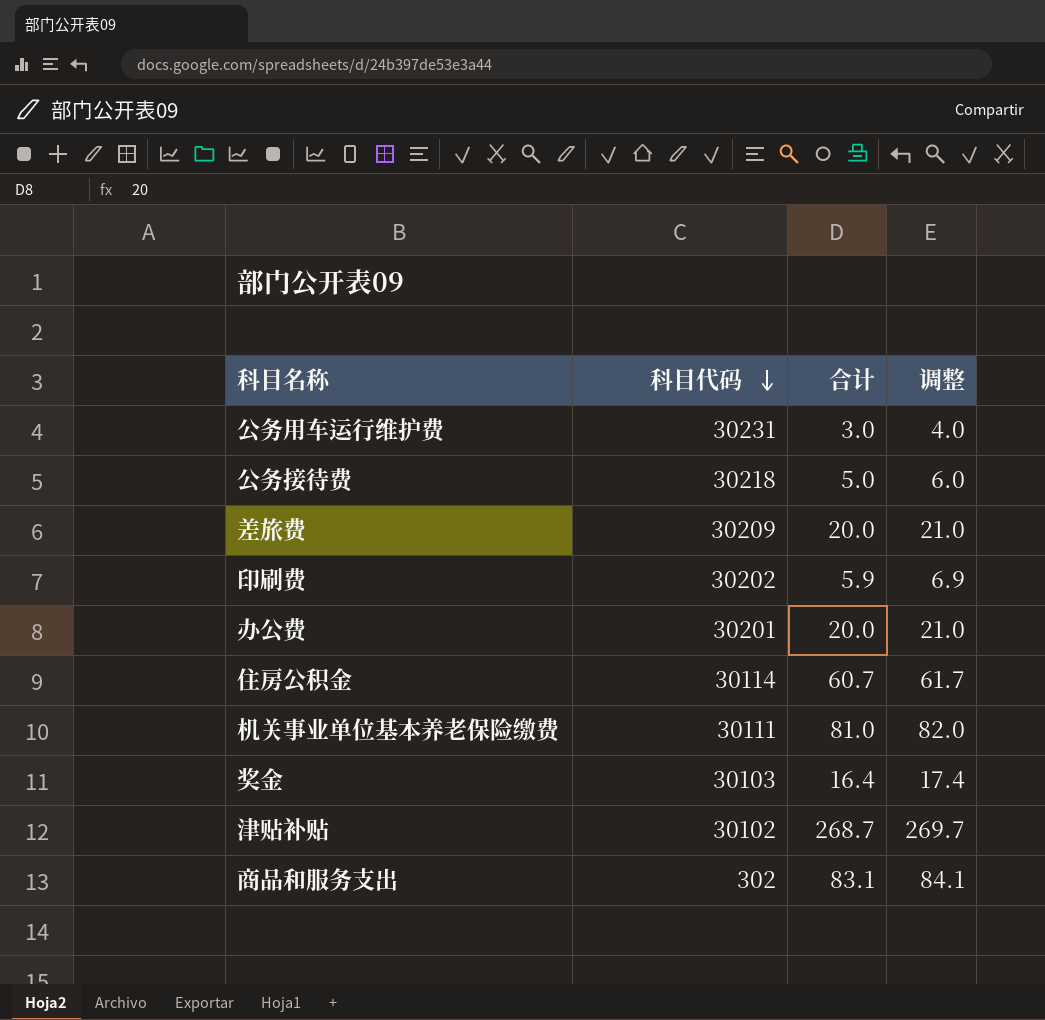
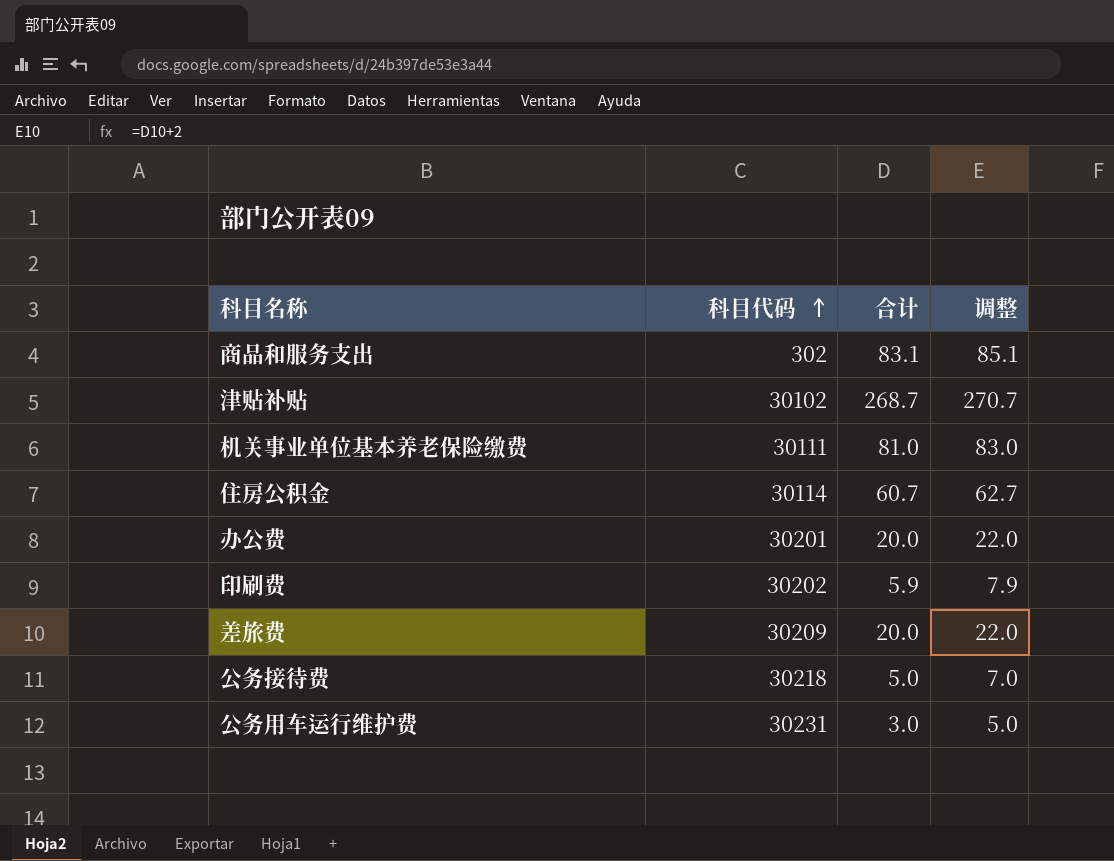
row order: 科目代码 descending -> 科目代码 ascending
column 调整 | formula: [合计] + 1 -> [合计] + 2
row 奖金: 30103 | 16.4 | 17.4 -> none

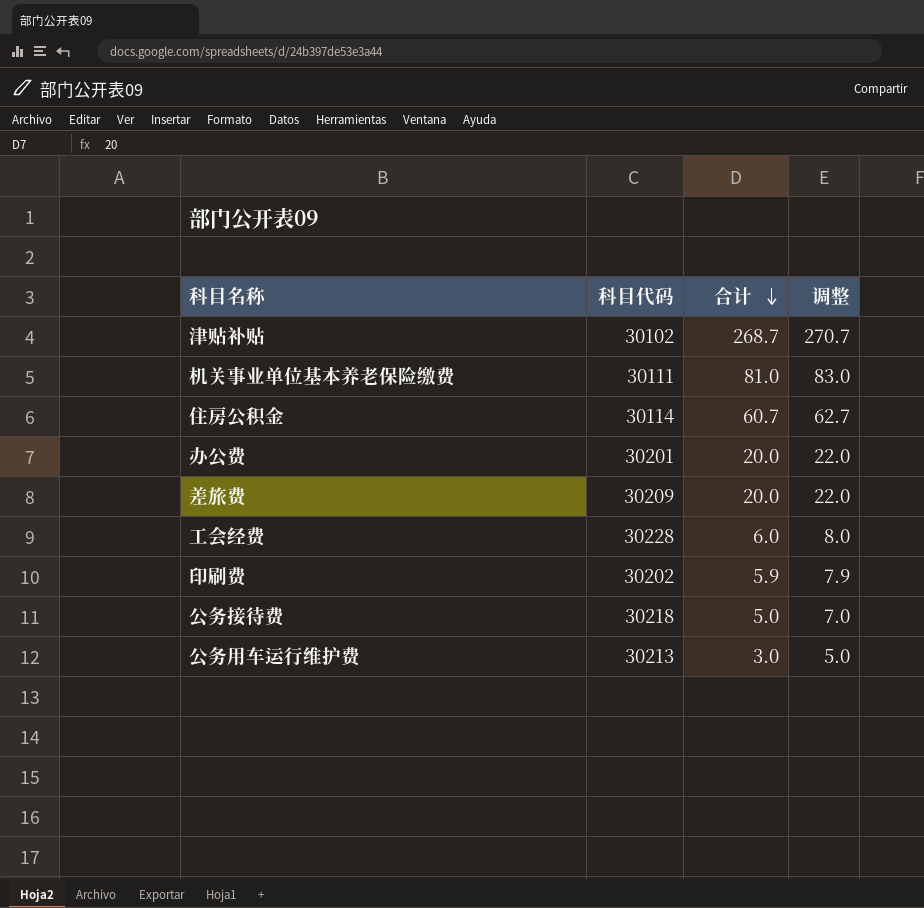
row order: 科目代码 ascending -> 合计 descending
row 商品和服务支出: 302 | 83.1 | 85.1 -> none
row 工会经费: none -> 30228 | 6.0 | 8.0
公务用车运行维护费 | 科目代码: 30231 -> 30213

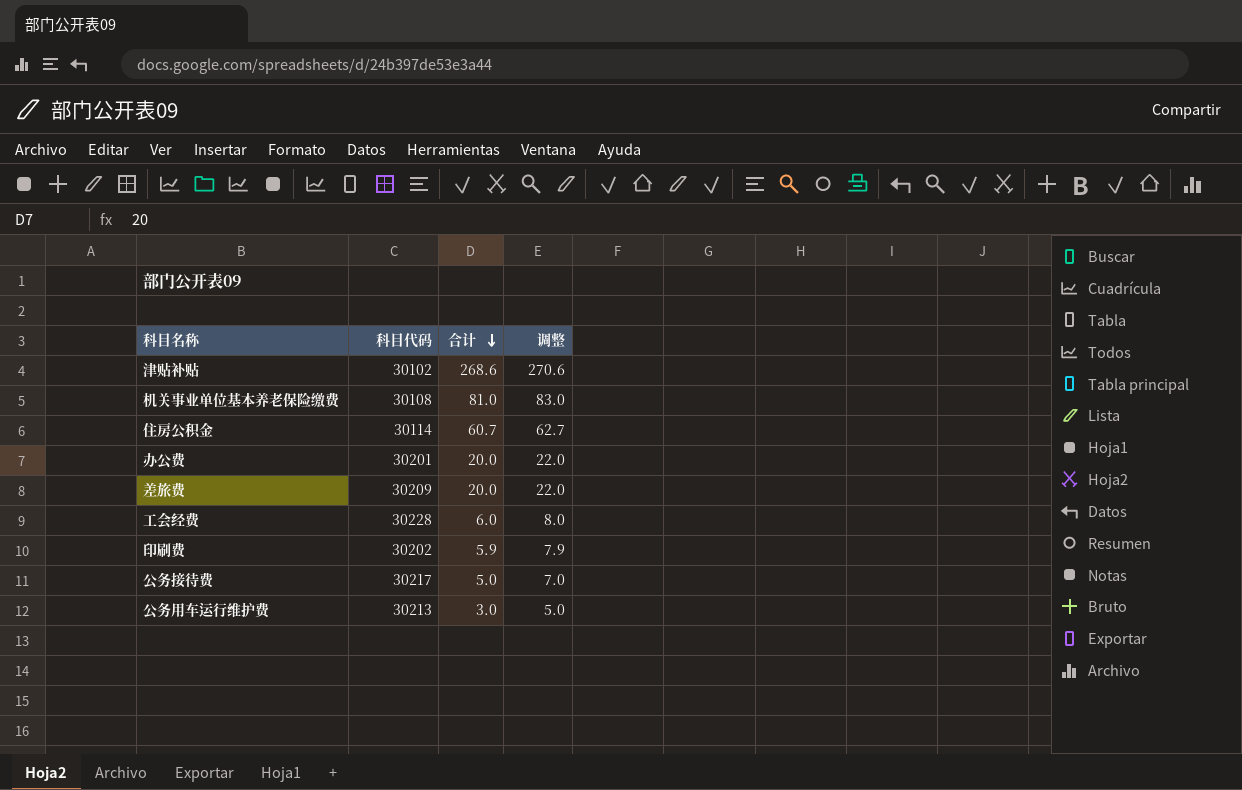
津贴补贴 | 合计: 268.7 -> 268.6
津贴补贴 | 调整: 270.7 -> 270.6
机关事业单位基本养老保险缴费 | 科目代码: 30111 -> 30108
公务接待费 | 科目代码: 30218 -> 30217

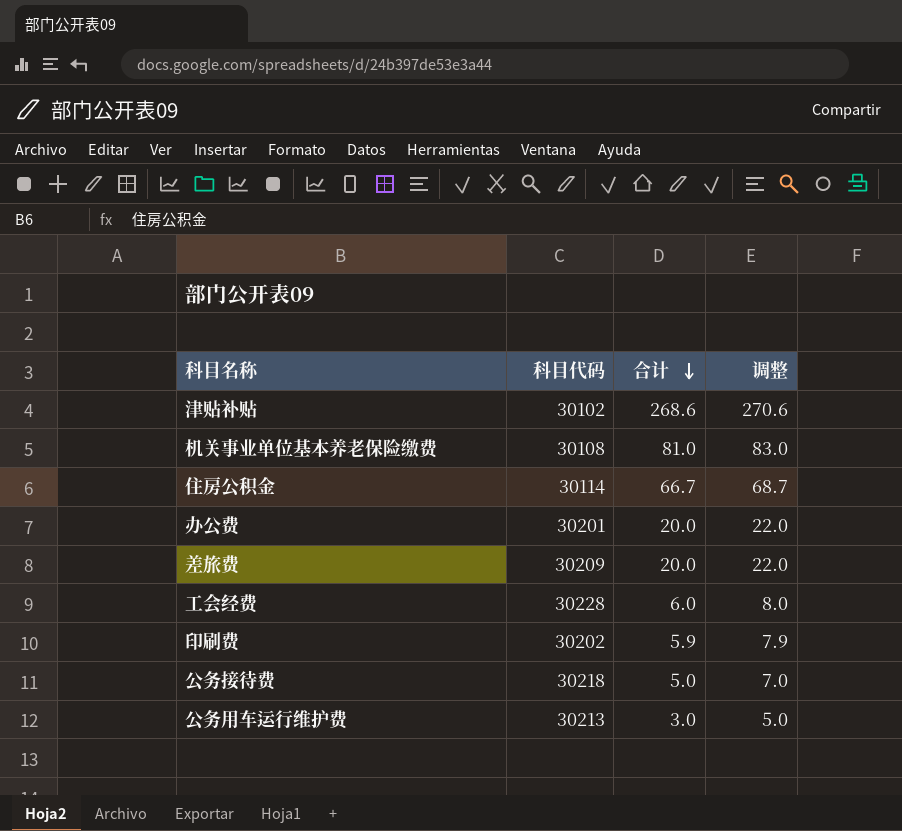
住房公积金 | 合计: 60.7 -> 66.7
住房公积金 | 调整: 62.7 -> 68.7
公务接待费 | 科目代码: 30217 -> 30218

